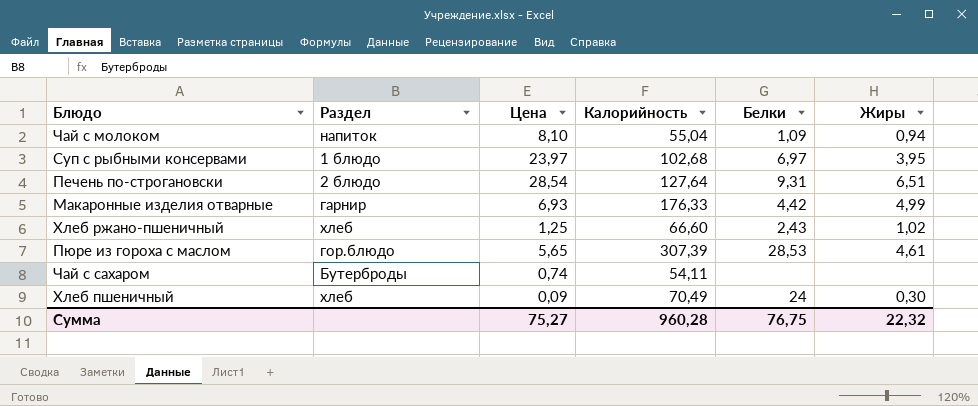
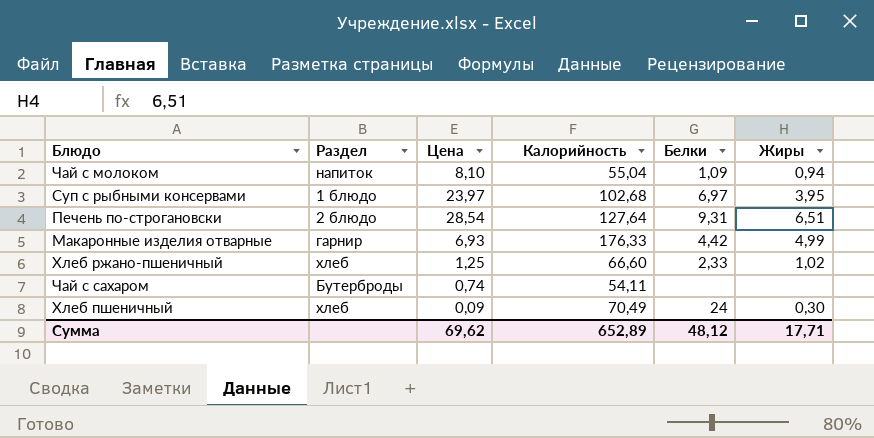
row Пюре из гороха с маслом: гор.блюдо | 5,65 | 307,39 | 28,53 | 4,61 -> none
Хлеб ржано-пшеничный | Белки: 2,43 -> 2,33
Сумма | Цена: 75,27 -> 69,62
Сумма | Калорийность: 960,28 -> 652,89
Сумма | Белки: 76,75 -> 48,12
Сумма | Жиры: 22,32 -> 17,71

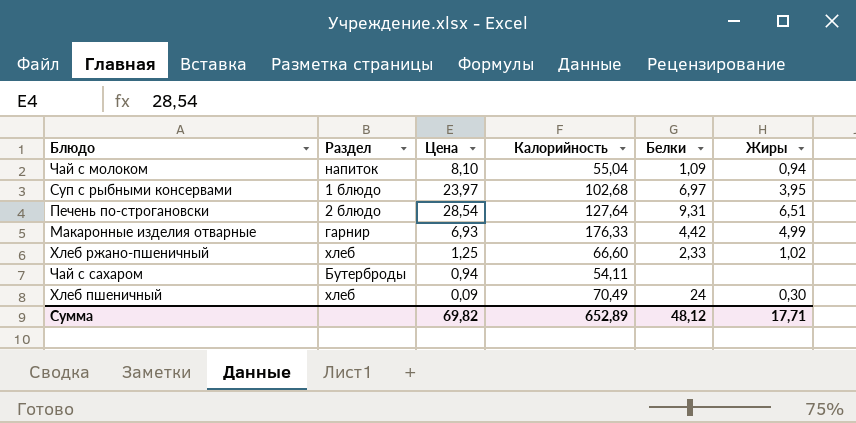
Чай с сахаром | Цена: 0,74 -> 0,94
Сумма | Цена: 69,62 -> 69,82

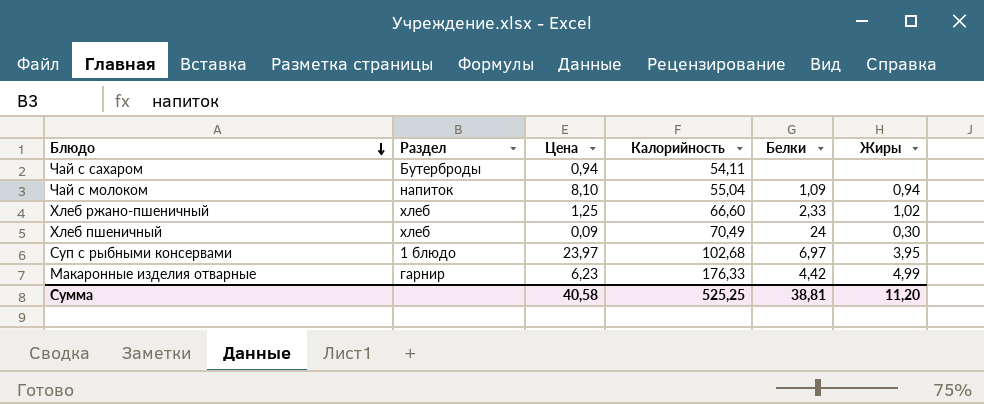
row order: none -> Блюдо descending
row Печень по-строгановски: 2 блюдо | 28,54 | 127,64 | 9,31 | 6,51 -> none
Макаронные изделия отварные | Цена: 6,93 -> 6,23
Сумма | Цена: 69,82 -> 40,58
Сумма | Калорийность: 652,89 -> 525,25
Сумма | Белки: 48,12 -> 38,81
Сумма | Жиры: 17,71 -> 11,20

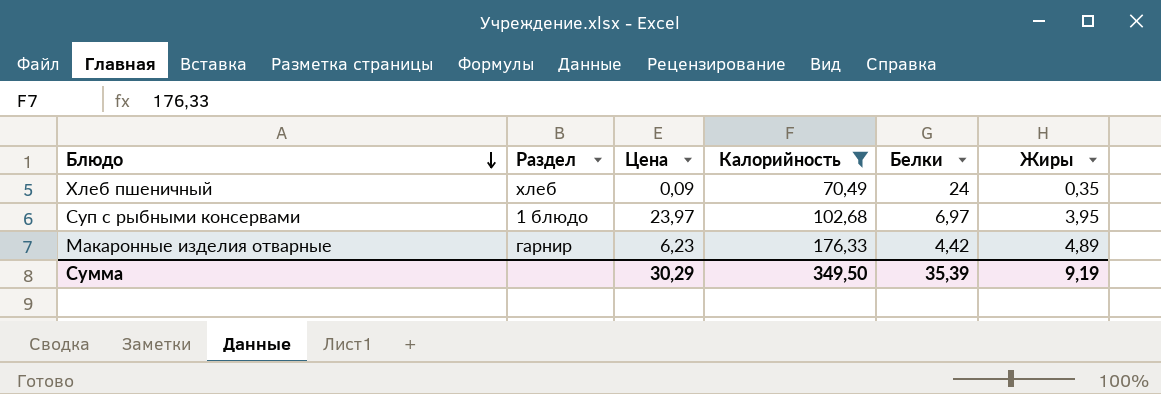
filter: none -> Калорийность >= 70,49
Хлеб пшеничный | Жиры: 0,30 -> 0,35
Макаронные изделия отварные | Жиры: 4,99 -> 4,89
Сумма | Цена: 40,58 -> 30,29
Сумма | Калорийность: 525,25 -> 349,50
Сумма | Белки: 38,81 -> 35,39
Сумма | Жиры: 11,20 -> 9,19

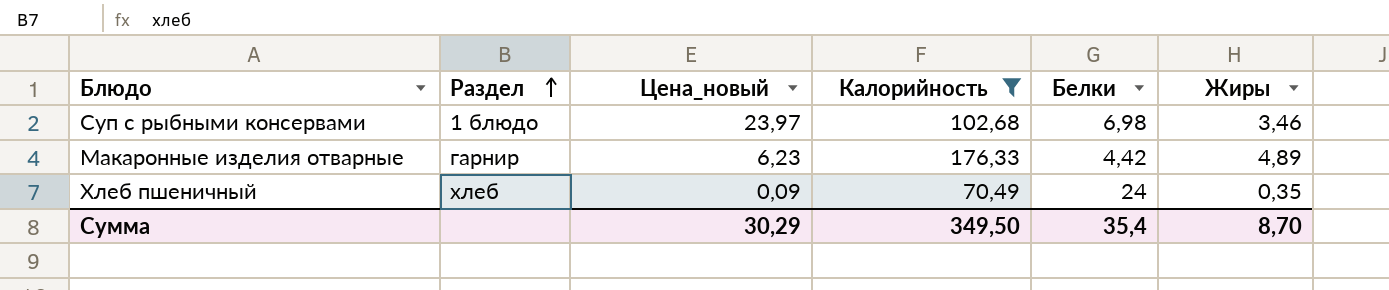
row order: Блюдо descending -> Раздел ascending
column name: Цена -> Цена_новый
Суп с рыбными консервами | Белки: 6,97 -> 6,98
Суп с рыбными консервами | Жиры: 3,95 -> 3,46
Сумма | Белки: 35,39 -> 35,4
Сумма | Жиры: 9,19 -> 8,70

